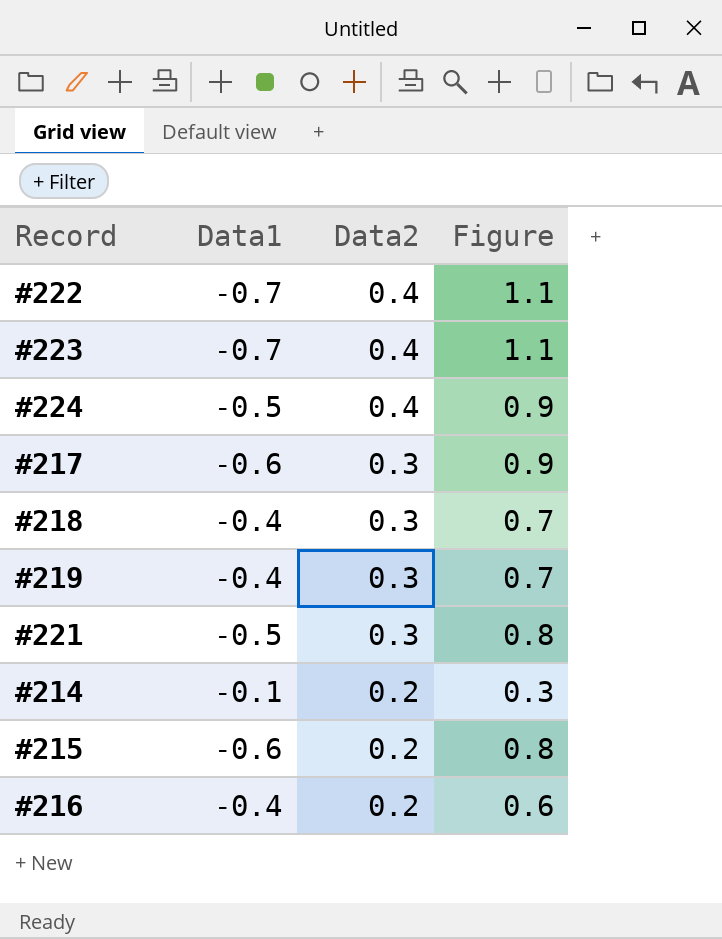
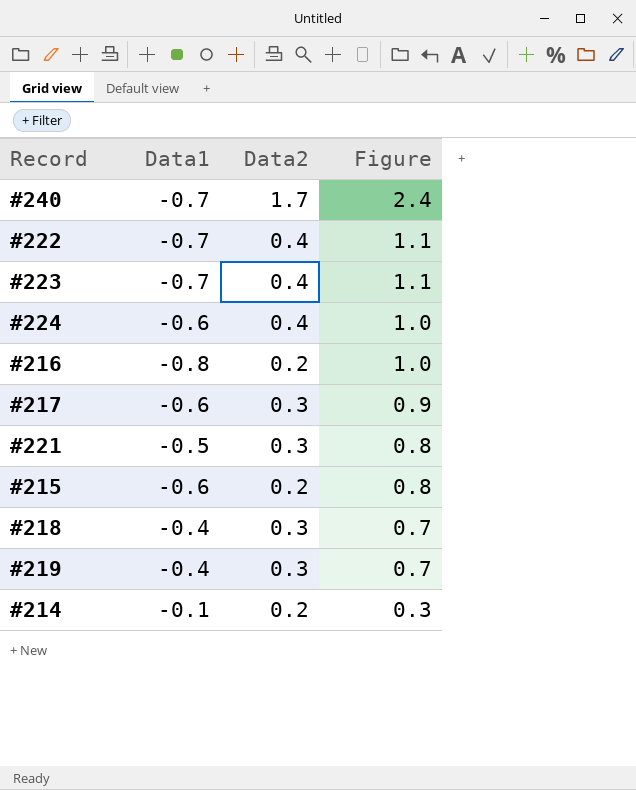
row order: Data2 descending -> Figure descending
row #240: none -> -0.7 | 1.7 | 2.4
#224 | Data1: -0.5 -> -0.6
#224 | Figure: 0.9 -> 1.0
#216 | Data1: -0.4 -> -0.8
#216 | Figure: 0.6 -> 1.0

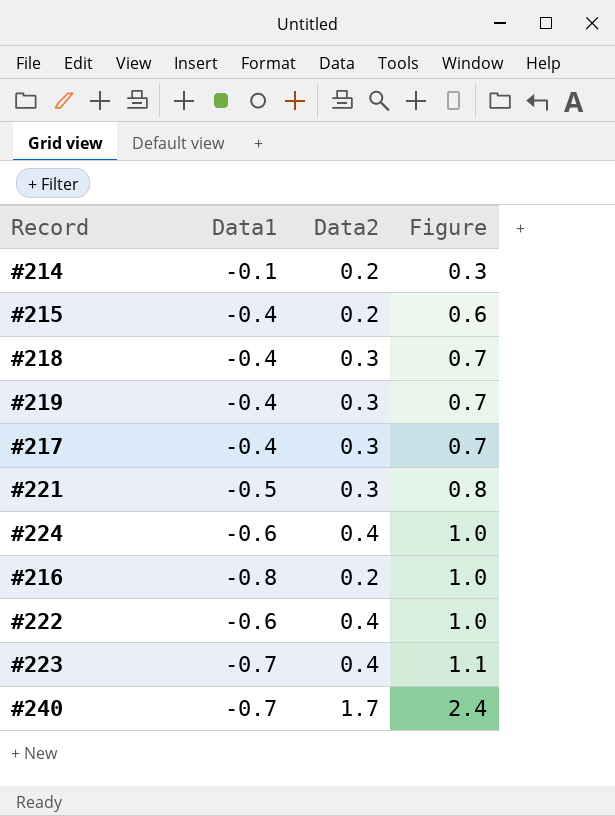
row order: Figure descending -> Figure ascending
#215 | Data1: -0.6 -> -0.4
#215 | Figure: 0.8 -> 0.6
#217 | Data1: -0.6 -> -0.4
#217 | Figure: 0.9 -> 0.7
#222 | Data1: -0.7 -> -0.6
#222 | Figure: 1.1 -> 1.0

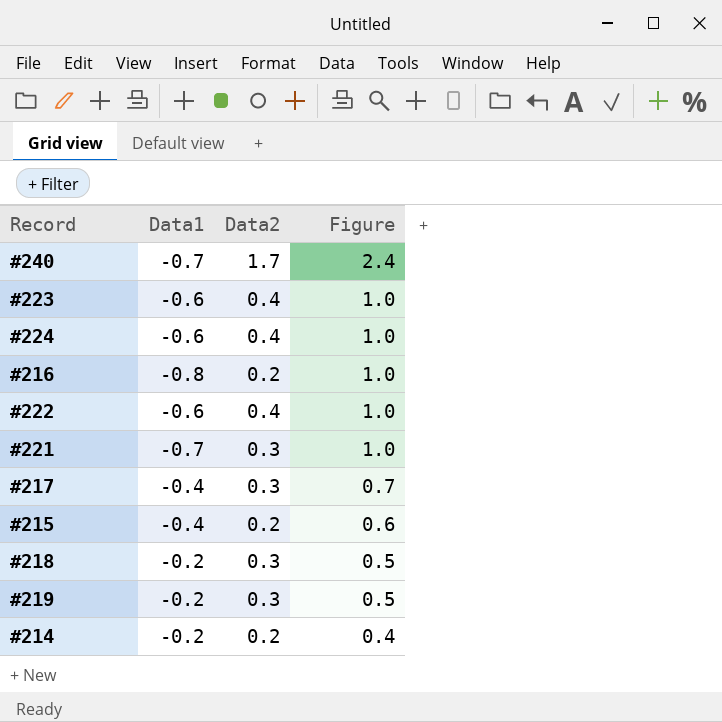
row order: Figure ascending -> Figure descending
#223 | Data1: -0.7 -> -0.6
#223 | Figure: 1.1 -> 1.0
#221 | Data1: -0.5 -> -0.7
#221 | Figure: 0.8 -> 1.0
#218 | Data1: -0.4 -> -0.2
#218 | Figure: 0.7 -> 0.5
#219 | Data1: -0.4 -> -0.2
#219 | Figure: 0.7 -> 0.5
#214 | Data1: -0.1 -> -0.2
#214 | Figure: 0.3 -> 0.4

